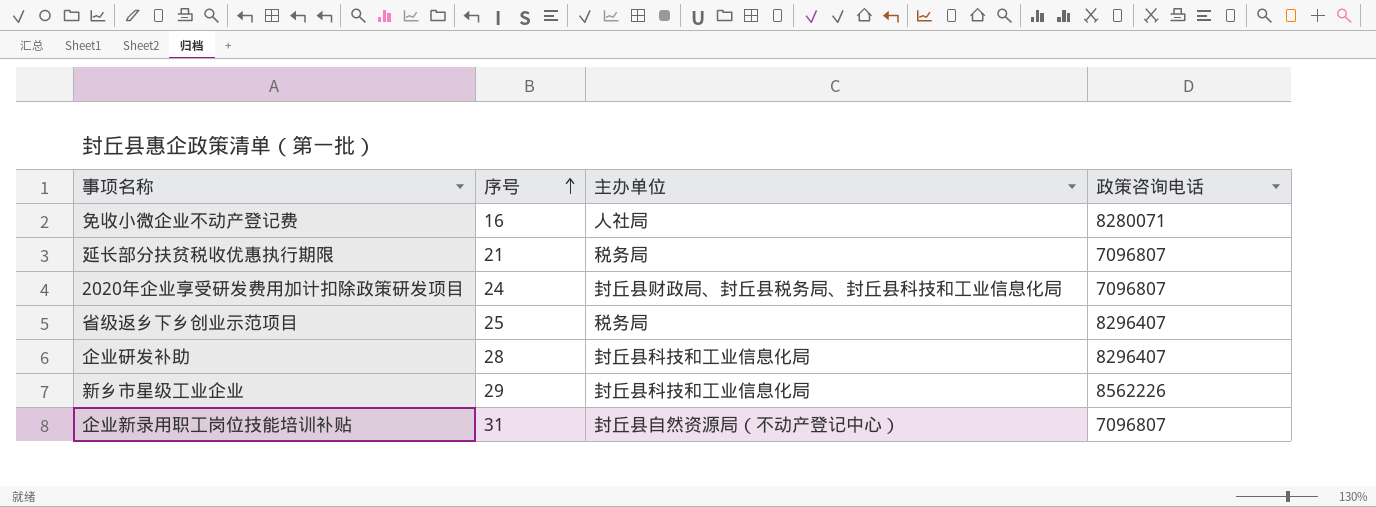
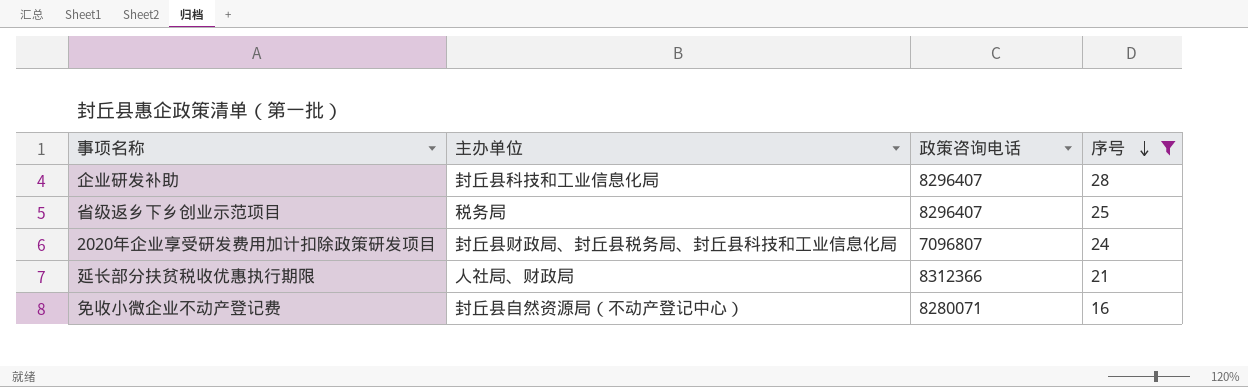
filter: none -> 序号 <= 28
row order: 序号 ascending -> 序号 descending
column 序号 | position: 2 -> 4
延长部分扶贫税收优惠执行期限 | 主办单位: 税务局 -> 人社局、财政局
延长部分扶贫税收优惠执行期限 | 政策咨询电话: 7096807 -> 8312366
免收小微企业不动产登记费 | 主办单位: 人社局 -> 封丘县自然资源局（不动产登记中心）

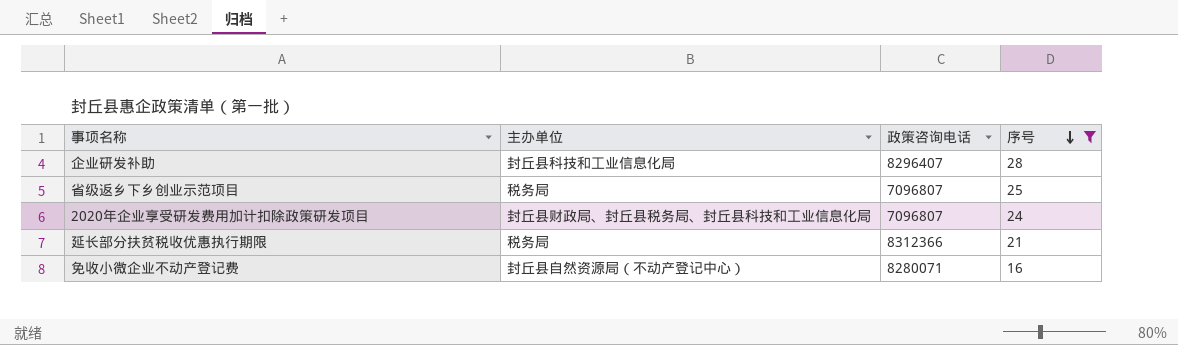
省级返乡下乡创业示范项目 | 政策咨询电话: 8296407 -> 7096807
延长部分扶贫税收优惠执行期限 | 主办单位: 人社局、财政局 -> 税务局

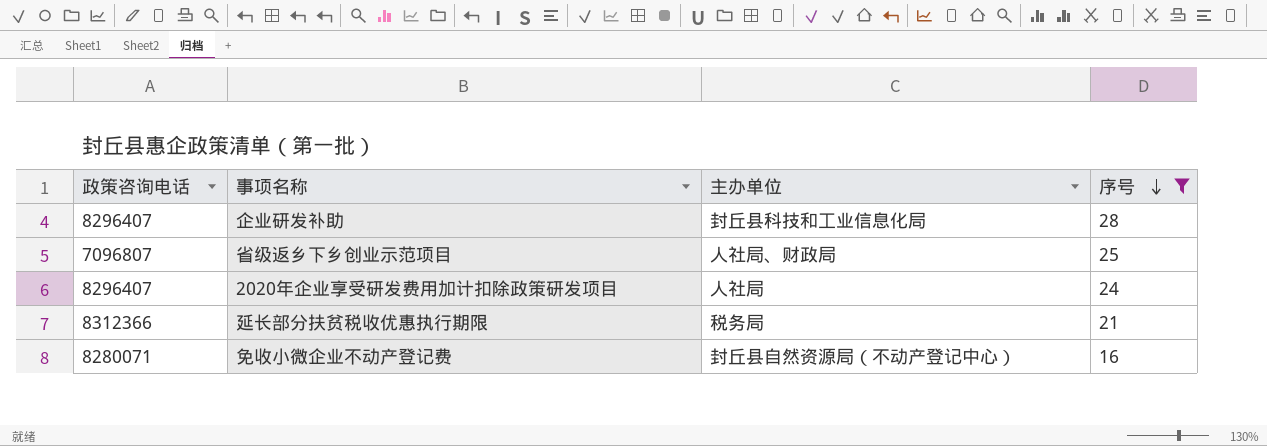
column 政策咨询电话 | position: 3 -> 1
省级返乡下乡创业示范项目 | 主办单位: 税务局 -> 人社局、财政局
2020年企业享受研发费用加计扣除政策研发项目 | 政策咨询电话: 7096807 -> 8296407
2020年企业享受研发费用加计扣除政策研发项目 | 主办单位: 封丘县财政局、封丘县税务局、封丘县科技和工业信息化局 -> 人社局

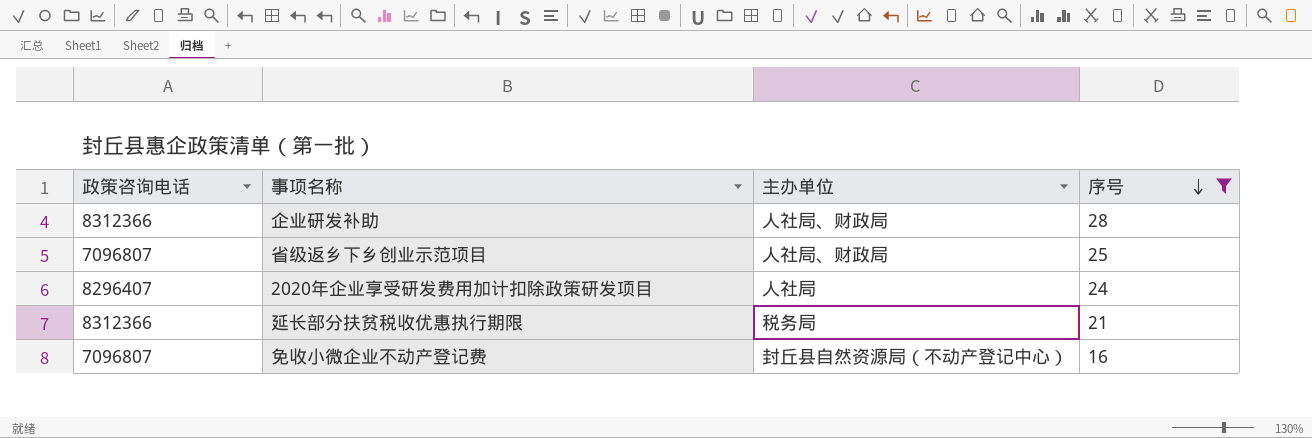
企业研发补助 | 政策咨询电话: 8296407 -> 8312366
企业研发补助 | 主办单位: 封丘县科技和工业信息化局 -> 人社局、财政局
免收小微企业不动产登记费 | 政策咨询电话: 8280071 -> 7096807

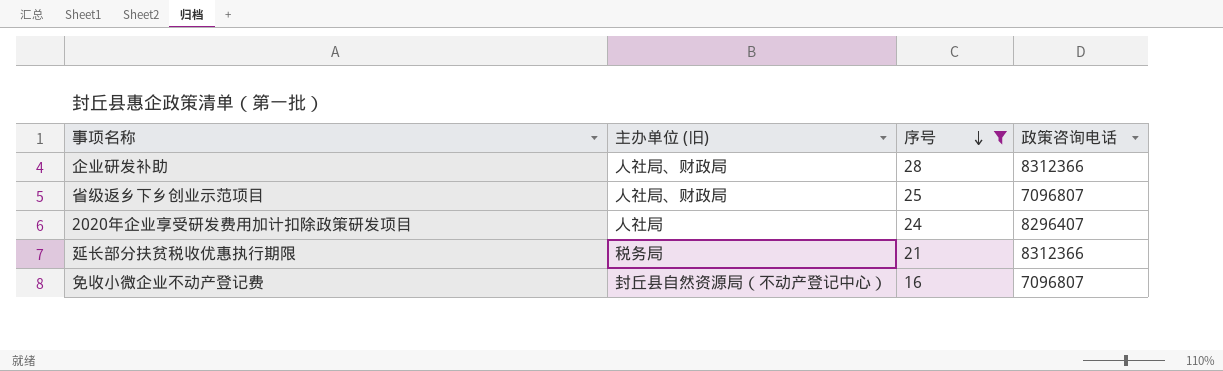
column name: 主办单位 -> 主办单位 (旧)
column 政策咨询电话 | position: 1 -> 4

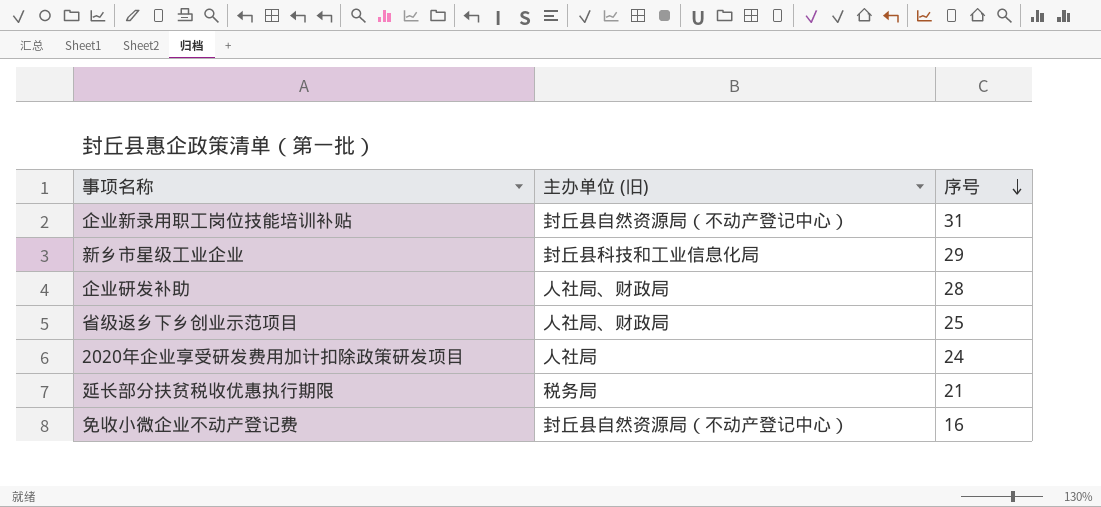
filter: 序号 <= 28 -> none
column 政策咨询电话 | position: 4 -> none

